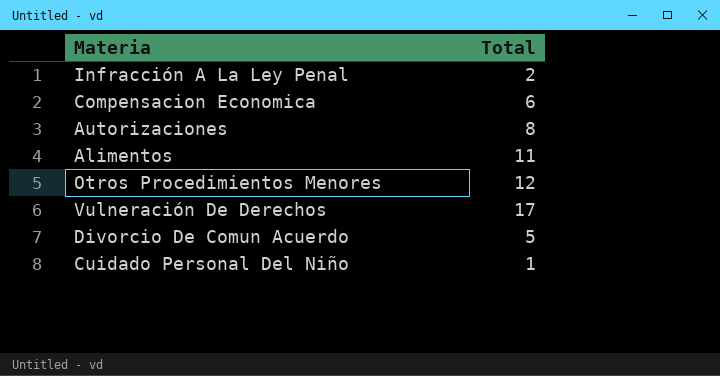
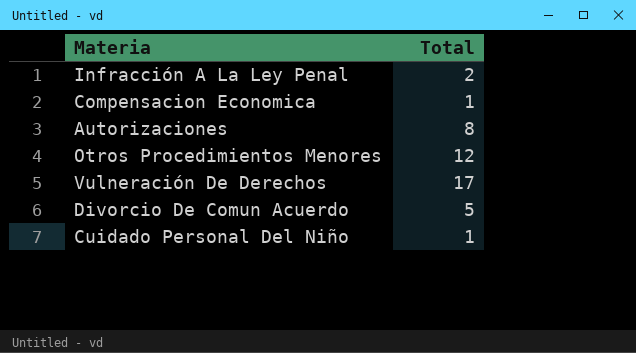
row Alimentos: 11 -> none
Compensacion Economica | Total: 6 -> 1

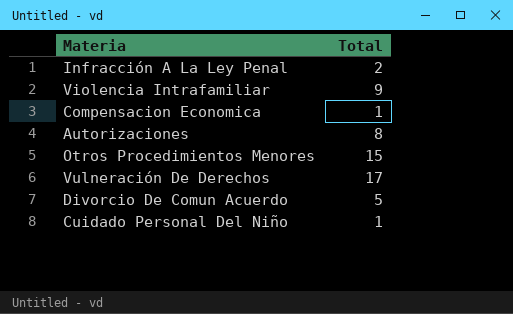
row Violencia Intrafamiliar: none -> 9
Otros Procedimientos Menores | Total: 12 -> 15

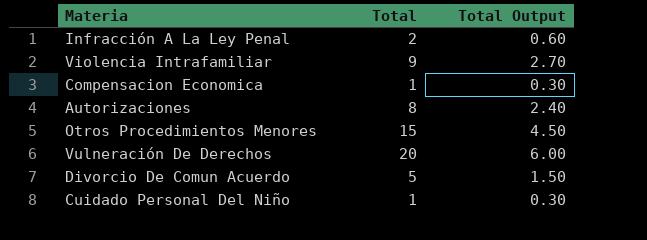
column Total Output | formula: none -> [Total] * 0.3
Vulneración De Derechos | Total: 17 -> 20

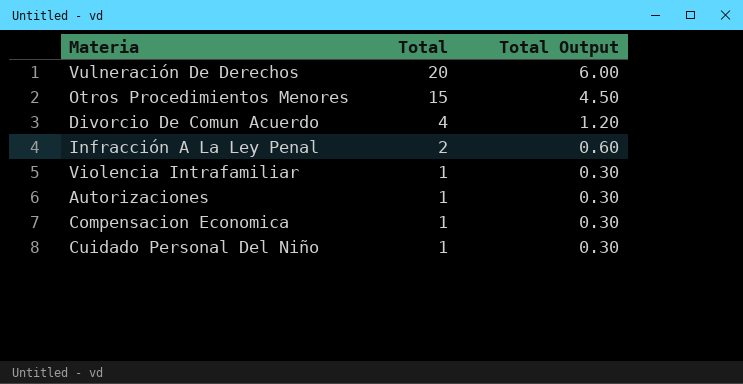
row order: none -> Total descending
Divorcio De Comun Acuerdo | Total: 5 -> 4
Divorcio De Comun Acuerdo | Total Output: 1.50 -> 1.20
Violencia Intrafamiliar | Total: 9 -> 1
Violencia Intrafamiliar | Total Output: 2.70 -> 0.30
Autorizaciones | Total: 8 -> 1
Autorizaciones | Total Output: 2.40 -> 0.30

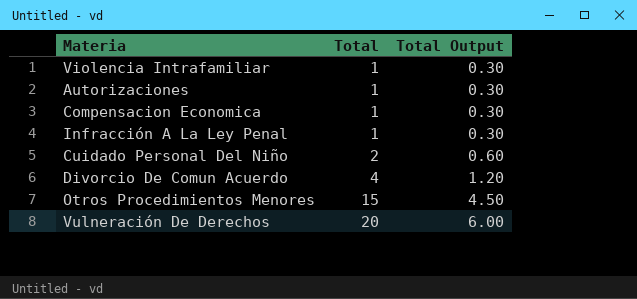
row order: Total descending -> Total ascending
Infracción A La Ley Penal | Total: 2 -> 1
Infracción A La Ley Penal | Total Output: 0.60 -> 0.30
Cuidado Personal Del Niño | Total: 1 -> 2
Cuidado Personal Del Niño | Total Output: 0.30 -> 0.60

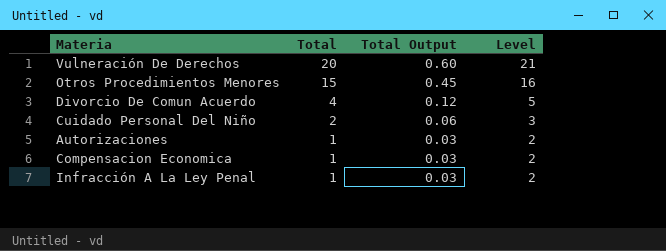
row order: Total ascending -> Total descending
column Total Output | formula: [Total] * 0.3 -> [Total] * 0.03
column Level | formula: none -> [Total] + 1
row Violencia Intrafamiliar: 1 | 0.30 -> none

